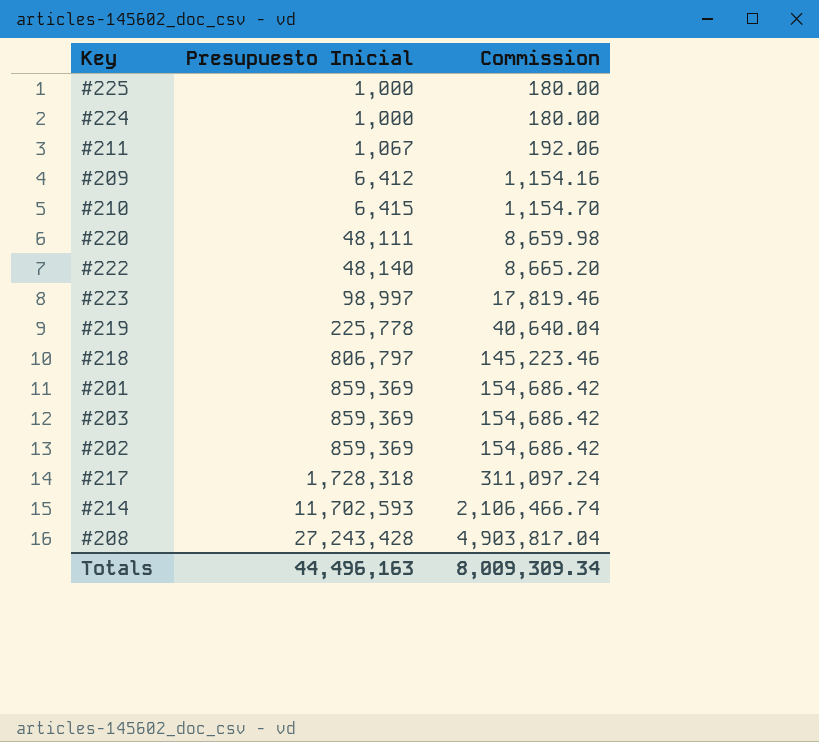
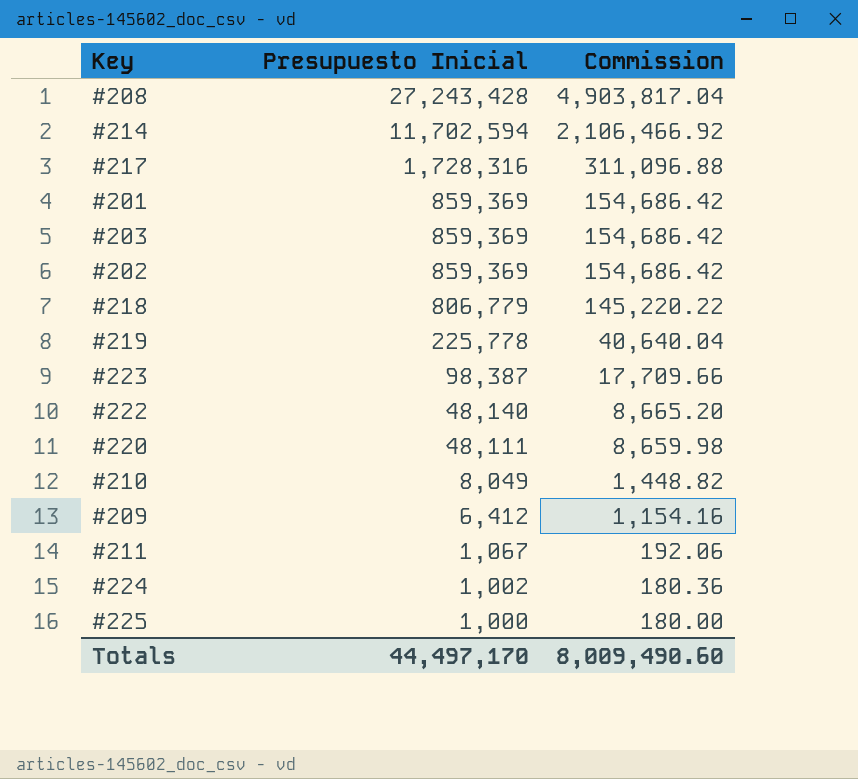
row order: Presupuesto Inicial ascending -> Presupuesto Inicial descending
#214 | Presupuesto Inicial: 11,702,593 -> 11,702,594
#214 | Commission: 2,106,466.74 -> 2,106,466.92
#217 | Presupuesto Inicial: 1,728,318 -> 1,728,316
#217 | Commission: 311,097.24 -> 311,096.88
#218 | Presupuesto Inicial: 806,797 -> 806,779
#218 | Commission: 145,223.46 -> 145,220.22
#223 | Presupuesto Inicial: 98,997 -> 98,387
#223 | Commission: 17,819.46 -> 17,709.66
#210 | Presupuesto Inicial: 6,415 -> 8,049
#210 | Commission: 1,154.70 -> 1,448.82
#224 | Presupuesto Inicial: 1,000 -> 1,002
#224 | Commission: 180.00 -> 180.36
Totals | Presupuesto Inicial: 44,496,163 -> 44,497,170
Totals | Commission: 8,009,309.34 -> 8,009,490.60

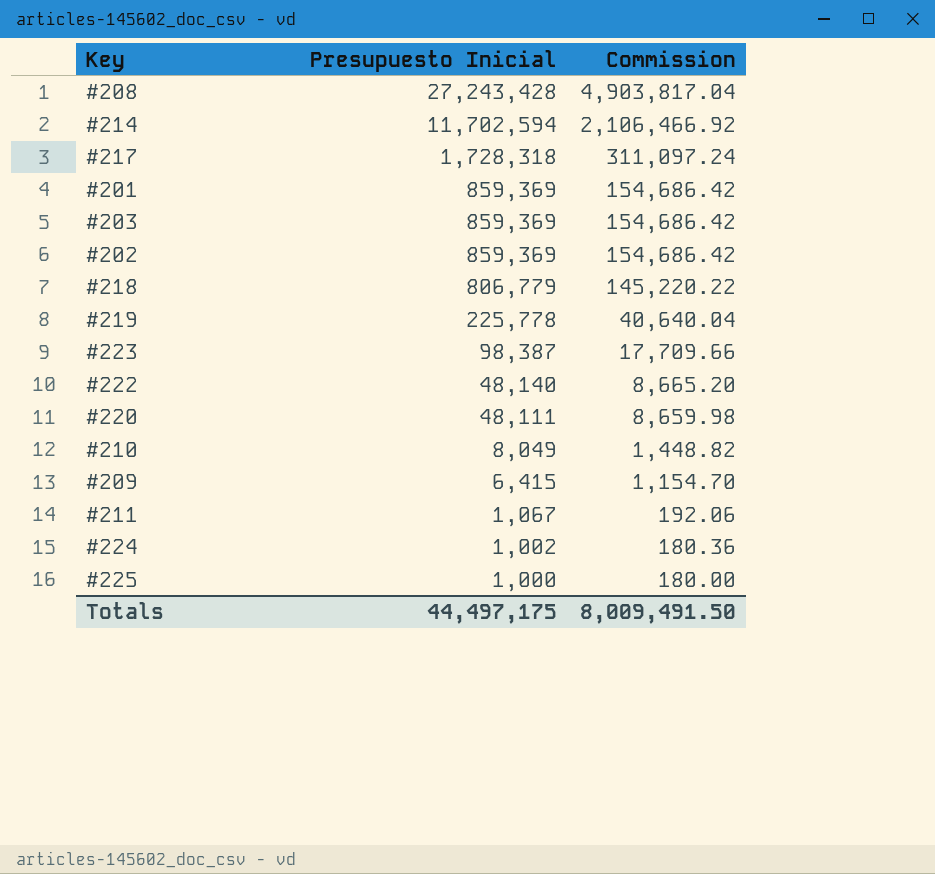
#217 | Presupuesto Inicial: 1,728,316 -> 1,728,318
#217 | Commission: 311,096.88 -> 311,097.24
#209 | Presupuesto Inicial: 6,412 -> 6,415
#209 | Commission: 1,154.16 -> 1,154.70
Totals | Presupuesto Inicial: 44,497,170 -> 44,497,175
Totals | Commission: 8,009,490.60 -> 8,009,491.50

